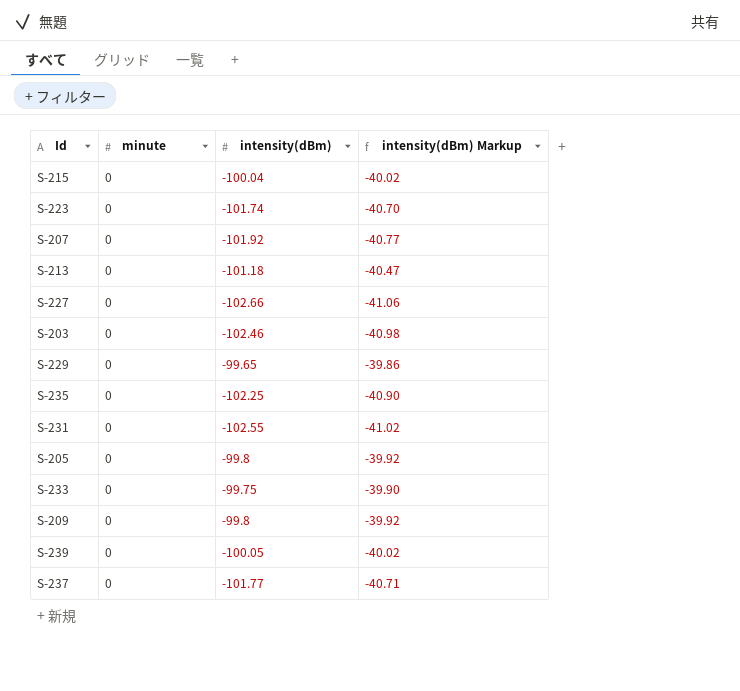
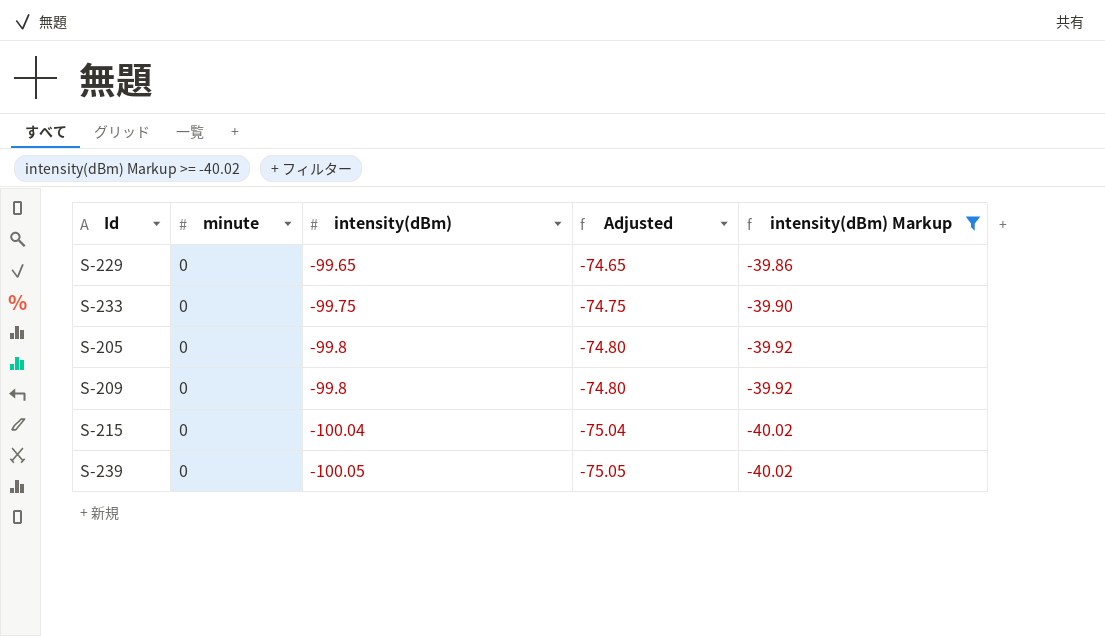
filter: none -> intensity(dBm) Markup >= -40.02
row order: none -> intensity(dBm) descending
column Adjusted | formula: none -> [intensity(dBm)] + 25

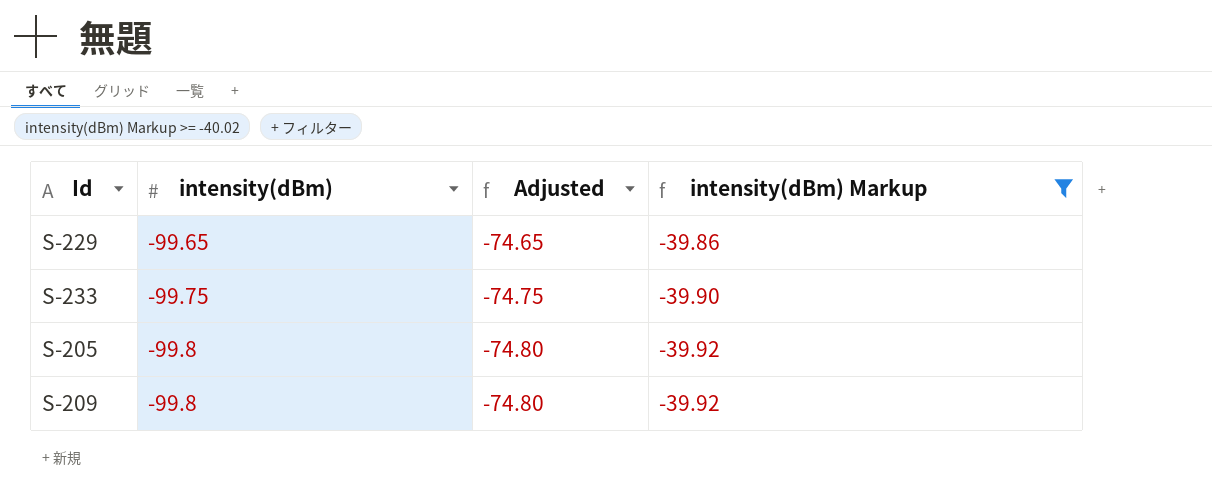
column minute | position: 2 -> none
row S-215: 0 | -100.04 | -75.04 | -40.02 -> none
row S-239: 0 | -100.05 | -75.05 | -40.02 -> none

